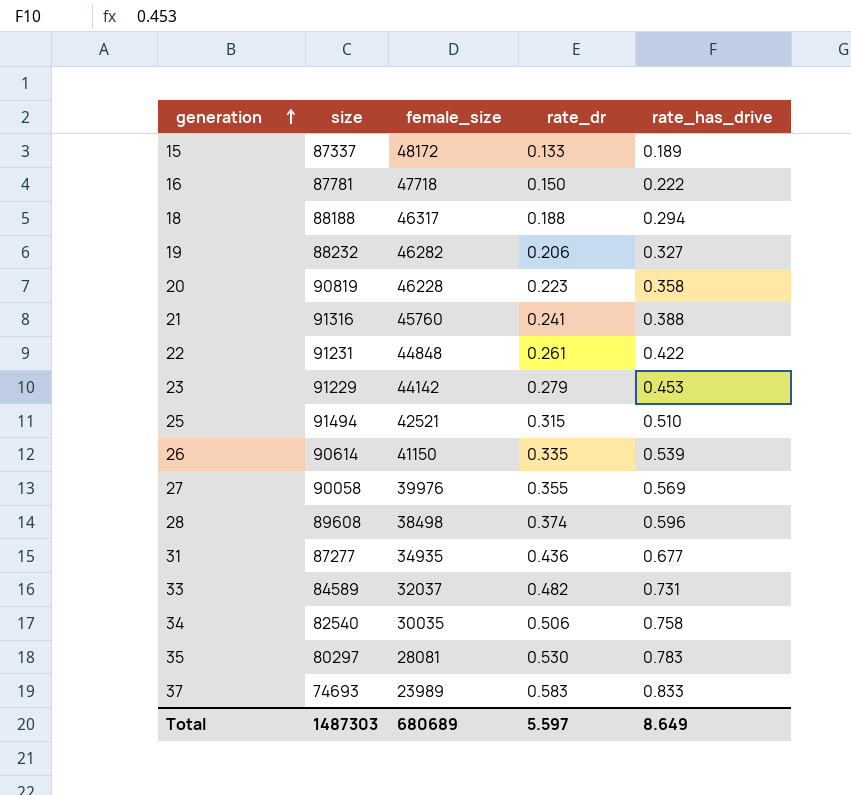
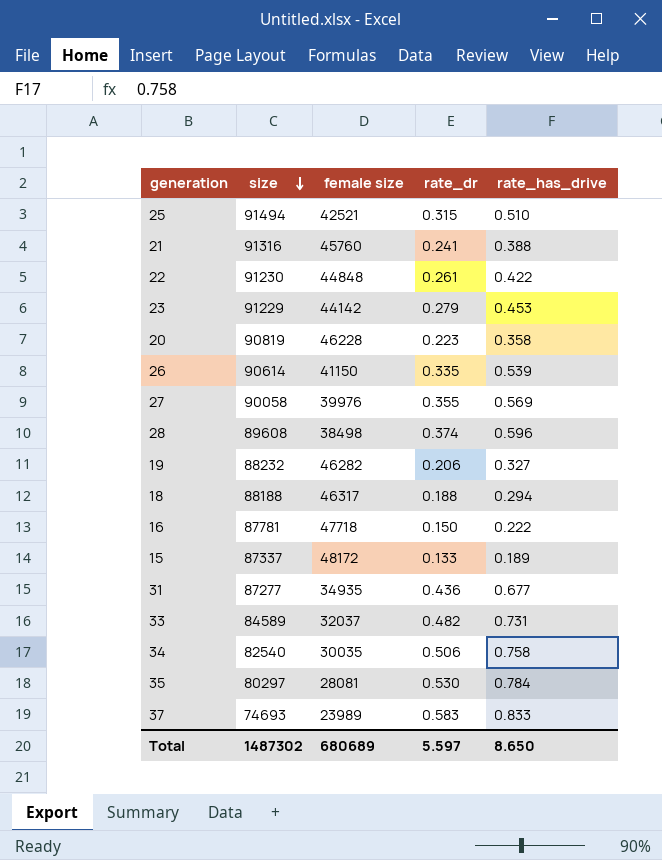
row order: generation ascending -> size descending
column name: female_size -> female size
22 | size: 91231 -> 91230
35 | rate_has_drive: 0.783 -> 0.784
Total | size: 1487303 -> 1487302
Total | rate_has_drive: 8.649 -> 8.650

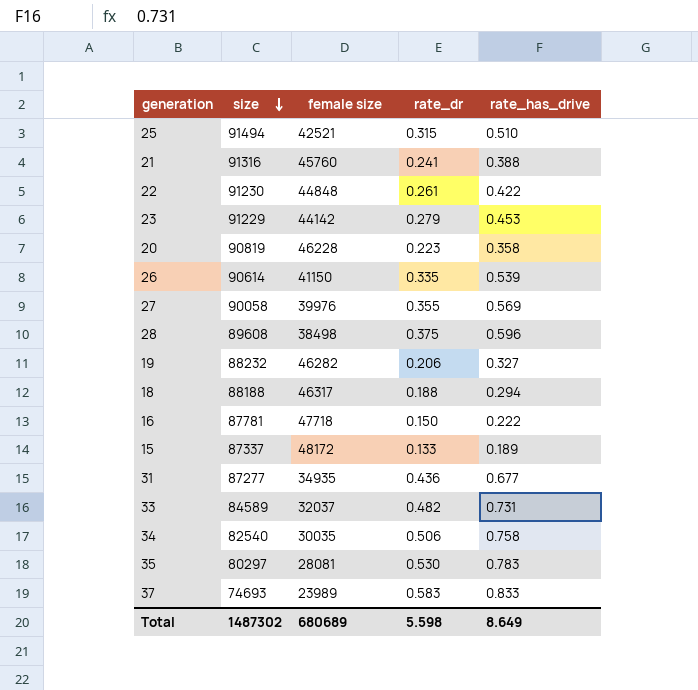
28 | rate_dr: 0.374 -> 0.375
35 | rate_has_drive: 0.784 -> 0.783
Total | rate_dr: 5.597 -> 5.598
Total | rate_has_drive: 8.650 -> 8.649

